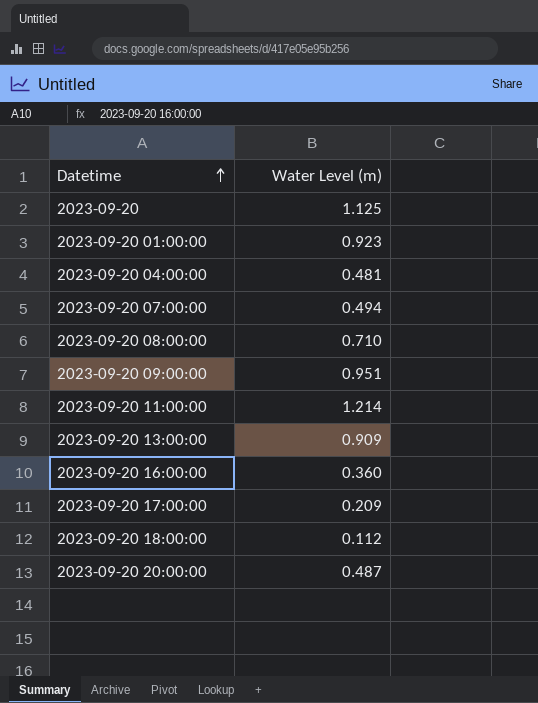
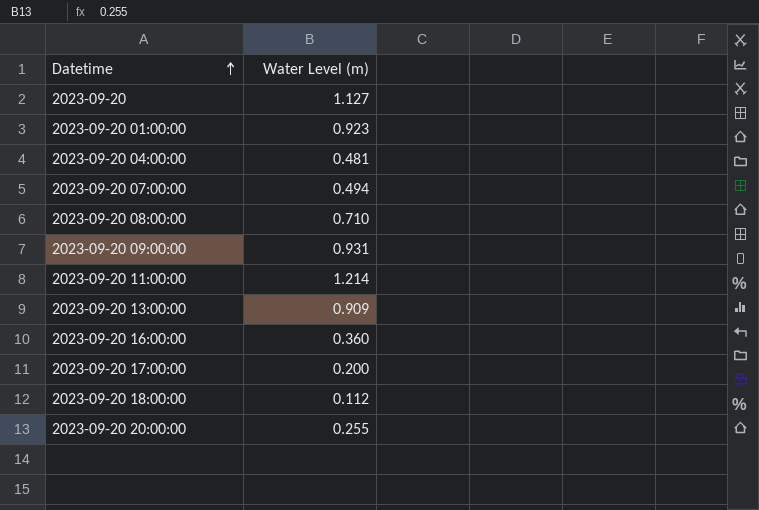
2023-09-20 | Water Level (m): 1.125 -> 1.127
2023-09-20 09:00:00 | Water Level (m): 0.951 -> 0.931
2023-09-20 17:00:00 | Water Level (m): 0.209 -> 0.200
2023-09-20 20:00:00 | Water Level (m): 0.487 -> 0.255

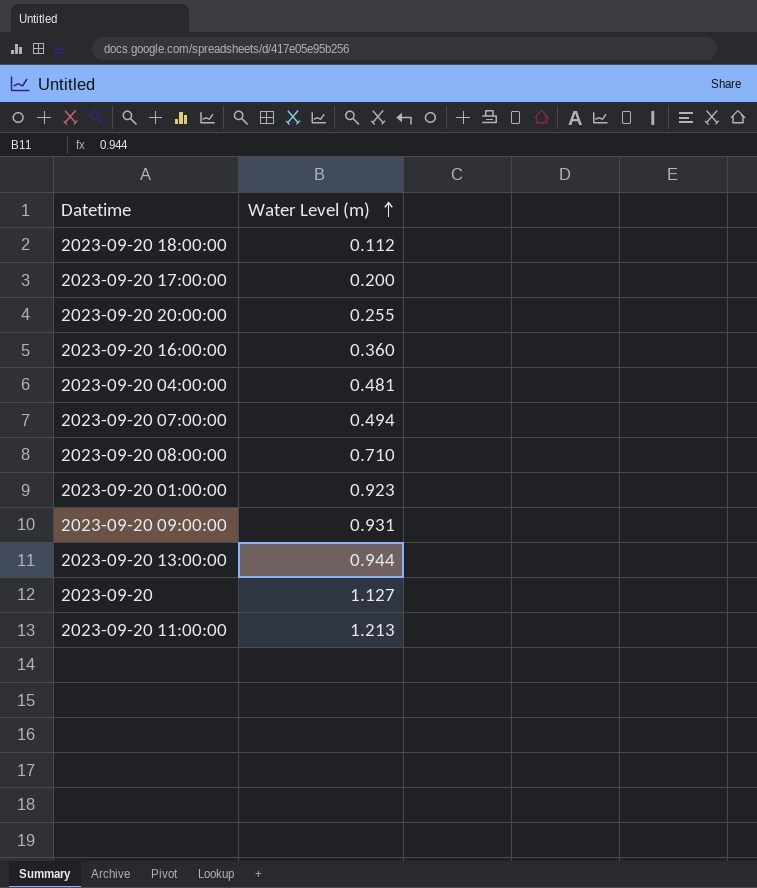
row order: Datetime ascending -> Water Level (m) ascending
2023-09-20 13:00:00 | Water Level (m): 0.909 -> 0.944
2023-09-20 11:00:00 | Water Level (m): 1.214 -> 1.213

